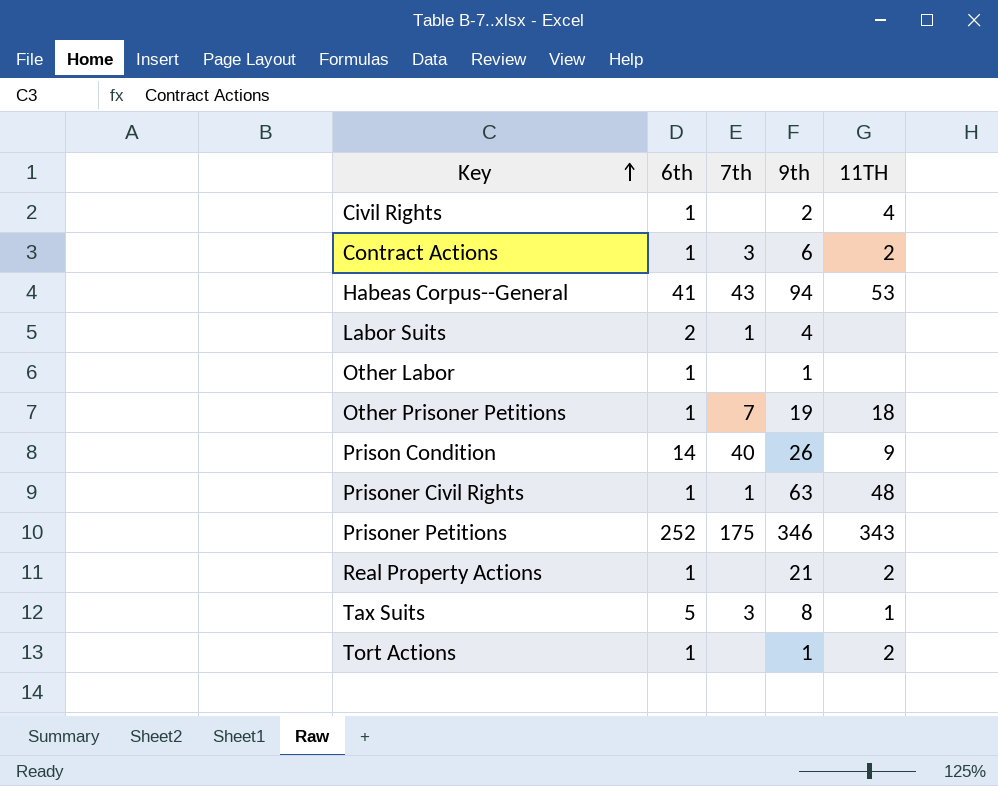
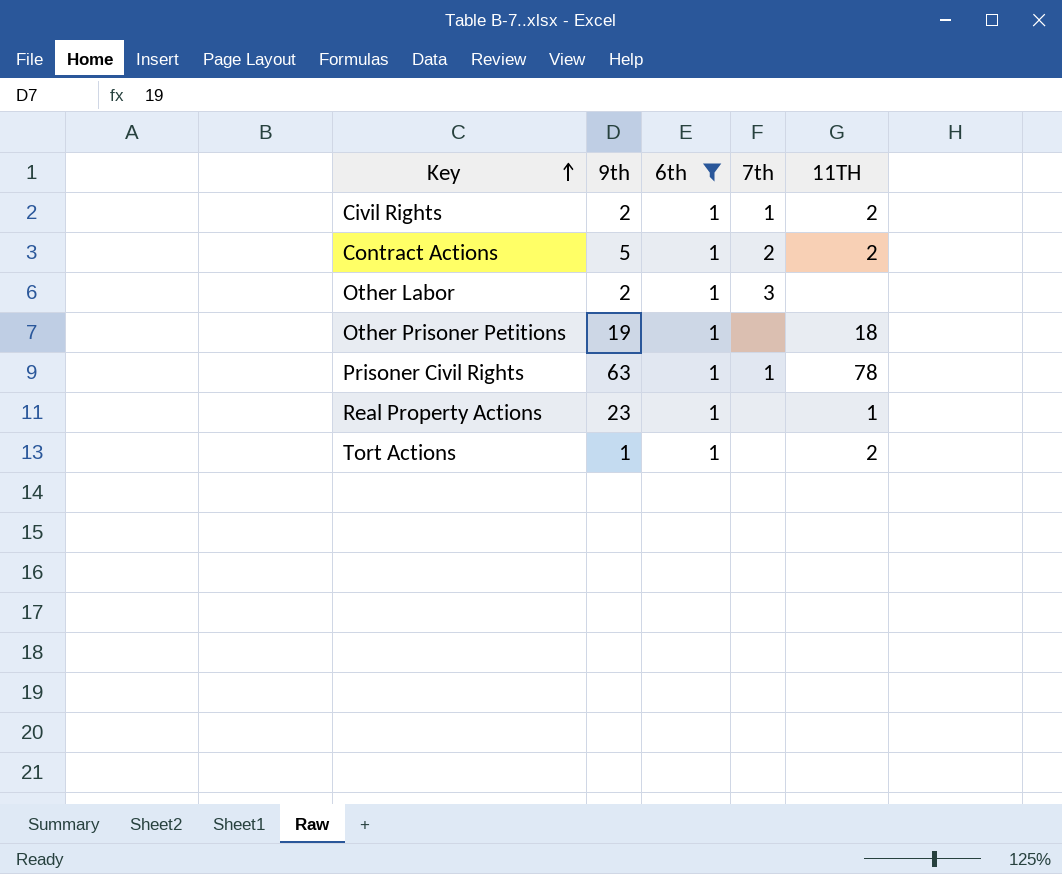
filter: none -> 6th = 1
column 9th | position: 4 -> 2
Civil Rights | 7th: none -> 1
Civil Rights | 11TH: 4 -> 2
Contract Actions | 9th: 6 -> 5
Contract Actions | 7th: 3 -> 2
Other Labor | 9th: 1 -> 2
Other Labor | 7th: none -> 3
Other Prisoner Petitions | 7th: 7 -> none
Prisoner Civil Rights | 11TH: 48 -> 78
Real Property Actions | 9th: 21 -> 23
Real Property Actions | 11TH: 2 -> 1

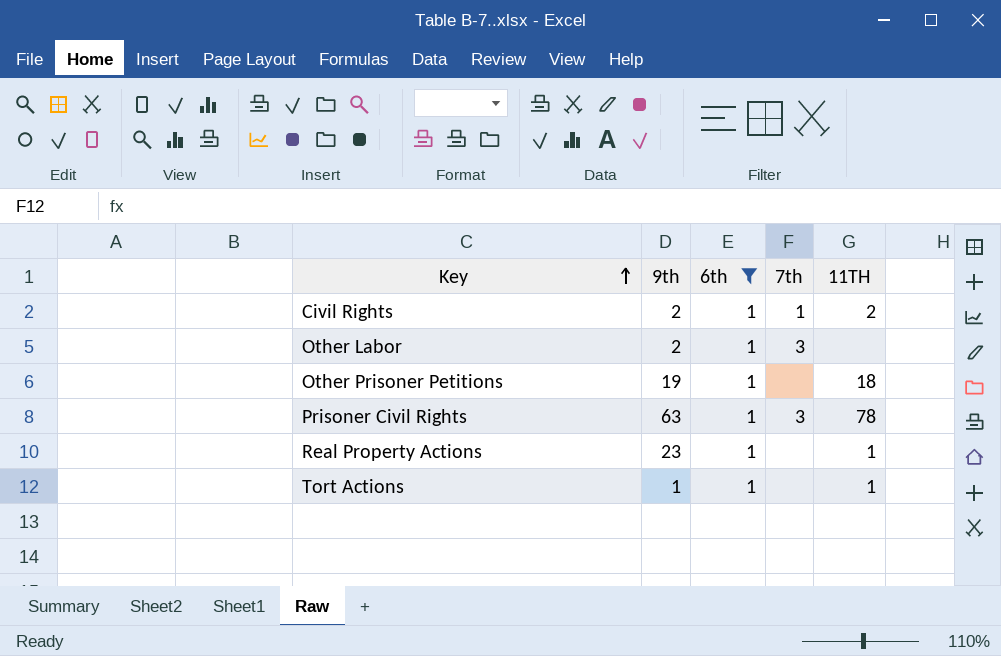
row Contract Actions: 5 | 1 | 2 | 2 -> none
Prisoner Civil Rights | 7th: 1 -> 3
Tort Actions | 11TH: 2 -> 1

